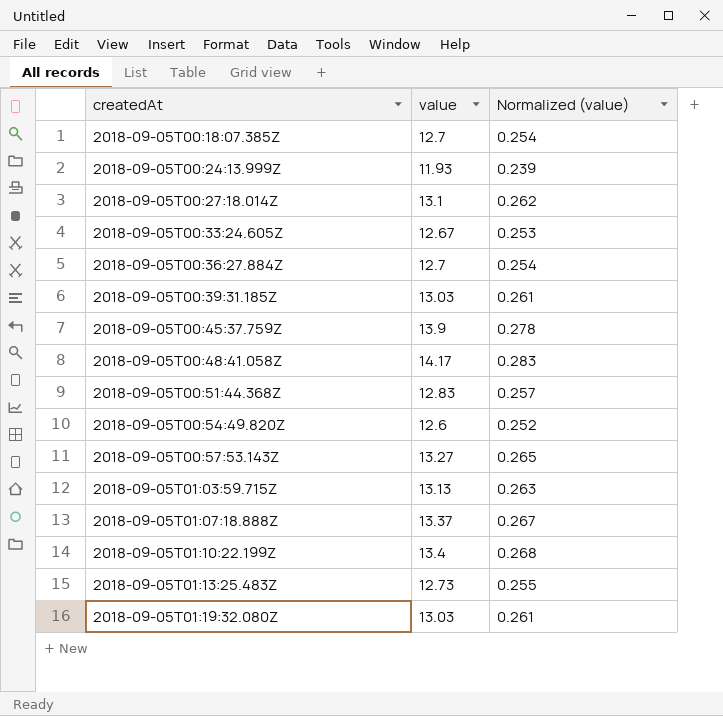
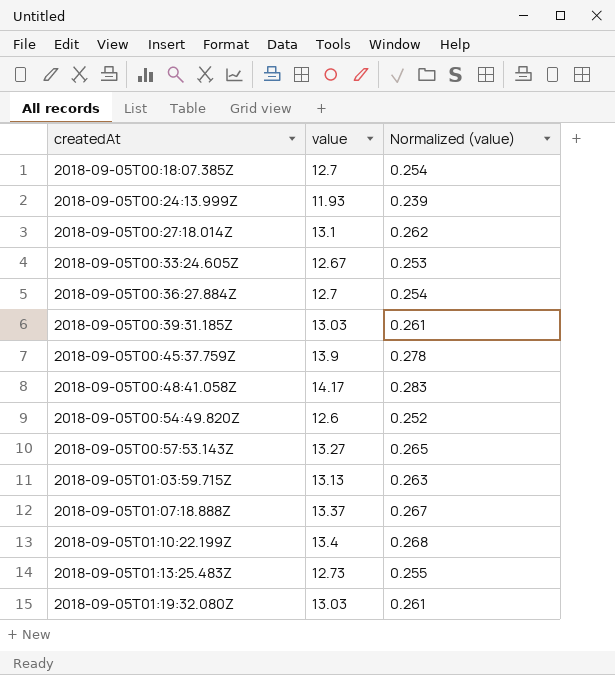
row 2018-09-05T00:51:44.368Z: 12.83 | 0.257 -> none

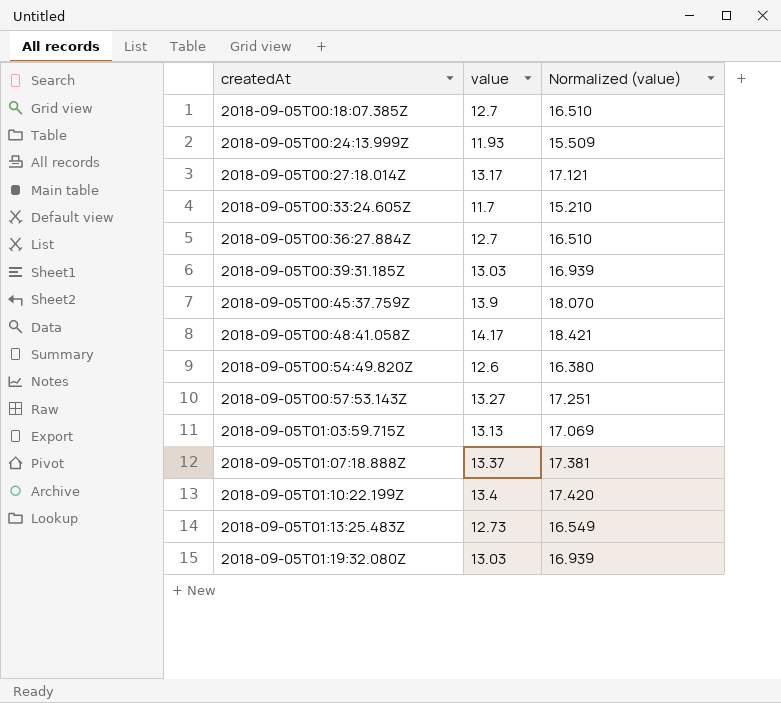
column Normalized (value) | formula: [value] * 0.02 -> [value] * 1.3
2018-09-05T00:27:18.014Z | value: 13.1 -> 13.17
2018-09-05T00:33:24.605Z | value: 12.67 -> 11.7

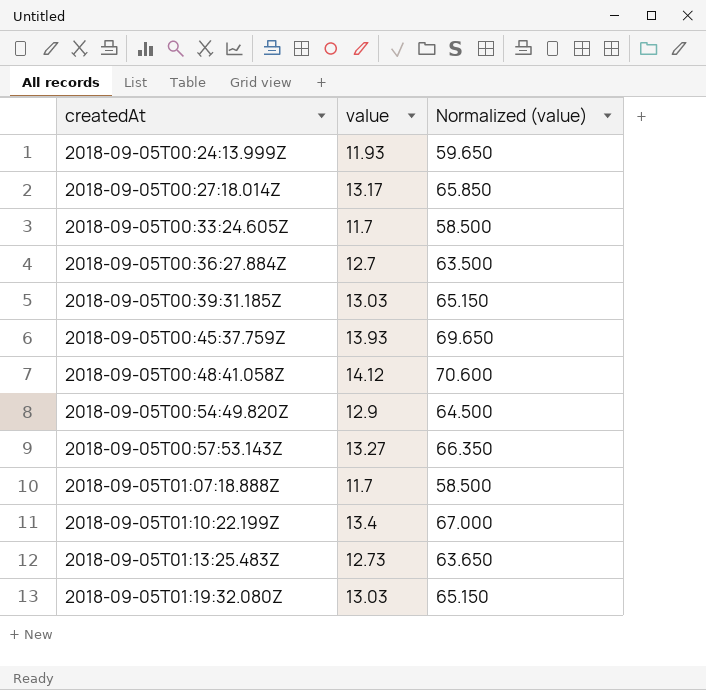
column Normalized (value) | formula: [value] * 1.3 -> [value] * 5
row 2018-09-05T00:18:07.385Z: 12.7 | 16.510 -> none
row 2018-09-05T01:03:59.715Z: 13.13 | 17.069 -> none
2018-09-05T00:45:37.759Z | value: 13.9 -> 13.93
2018-09-05T00:48:41.058Z | value: 14.17 -> 14.12
2018-09-05T00:54:49.820Z | value: 12.6 -> 12.9
2018-09-05T01:07:18.888Z | value: 13.37 -> 11.7

